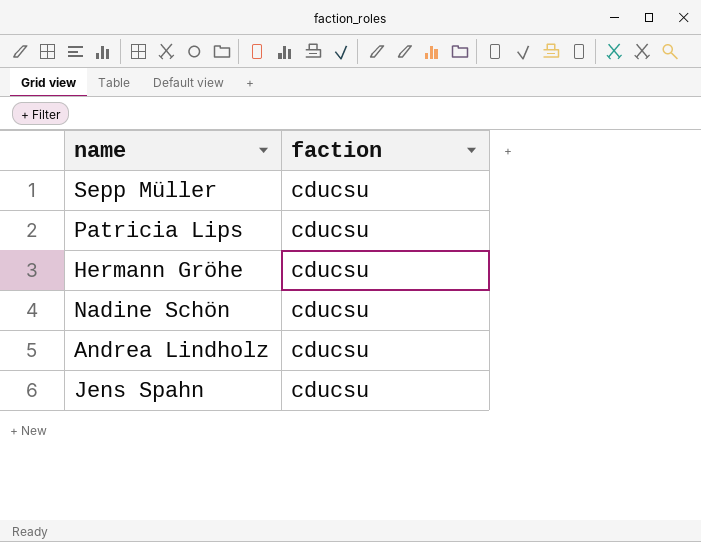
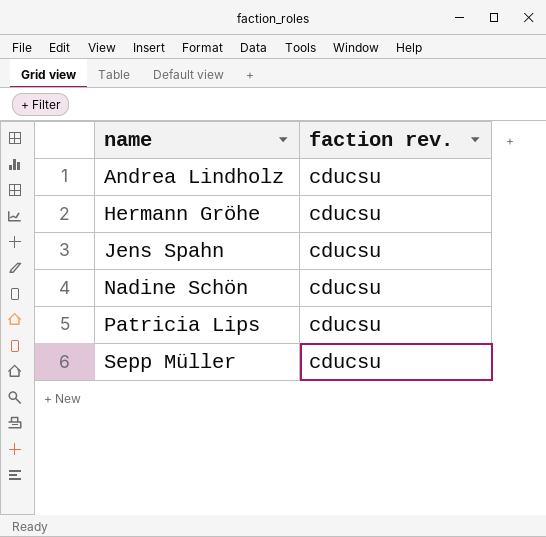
row order: none -> name ascending
column name: faction -> faction rev.

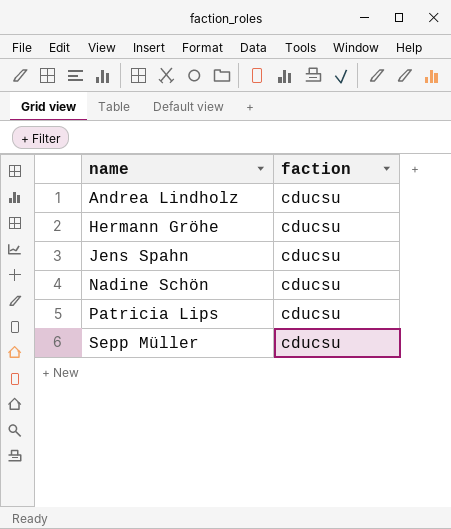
column name: faction rev. -> faction

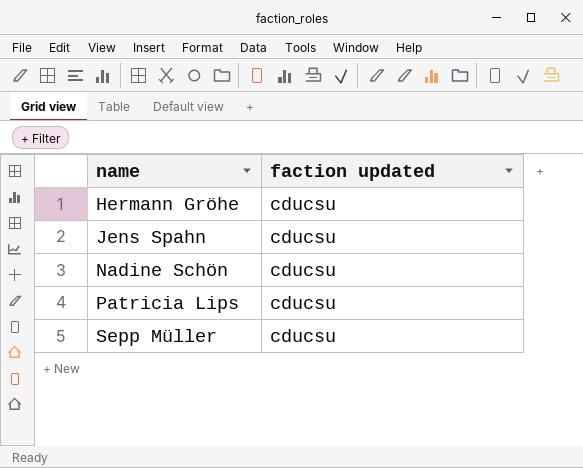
column name: faction -> faction updated
row Andrea Lindholz: cducsu -> none

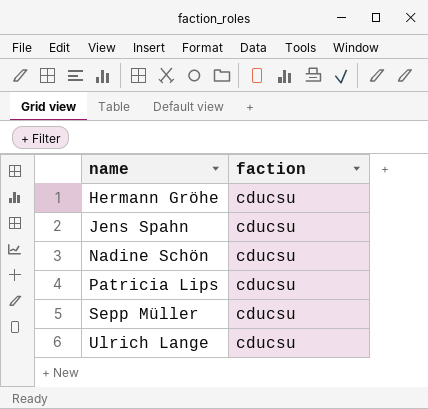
column name: faction updated -> faction
row Ulrich Lange: none -> cducsu

